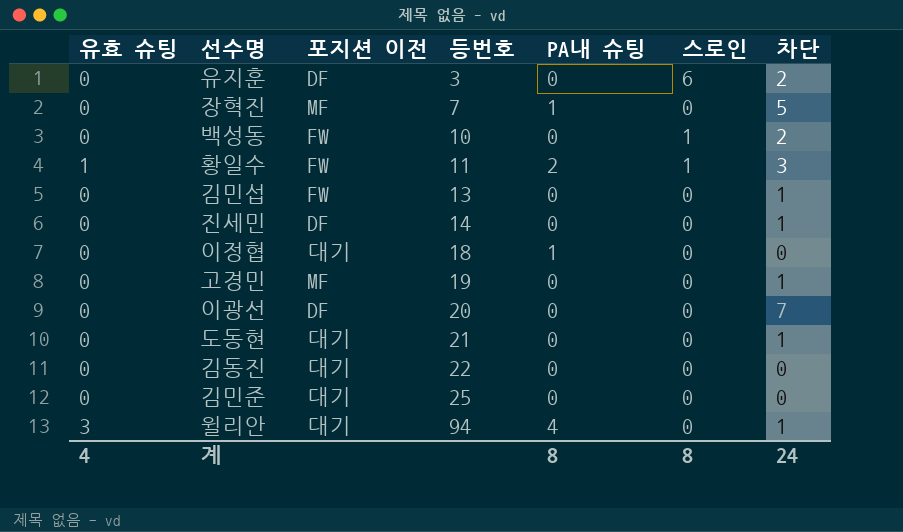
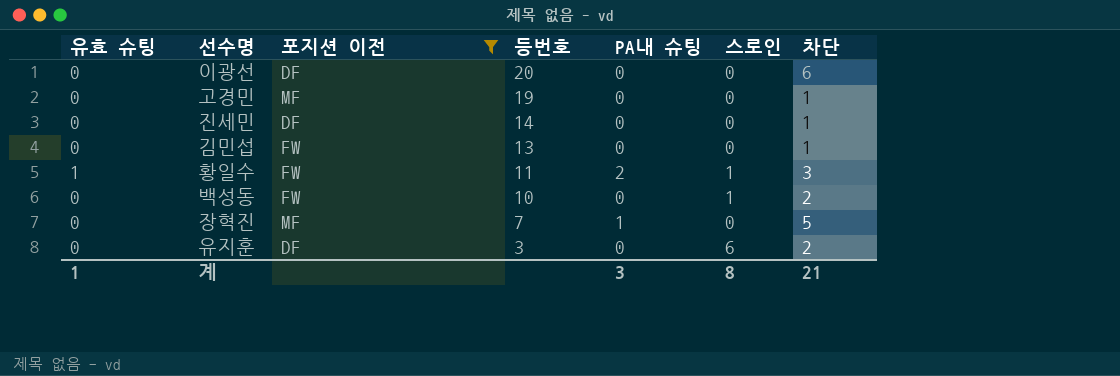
filter: none -> 포지션 이전 != 대기
row order: 등번호 ascending -> 등번호 descending
이광선 | 차단: 7 -> 6
계 | 유효 슈팅: 4 -> 1
계 | PA내 슈팅: 8 -> 3
계 | 차단: 24 -> 21

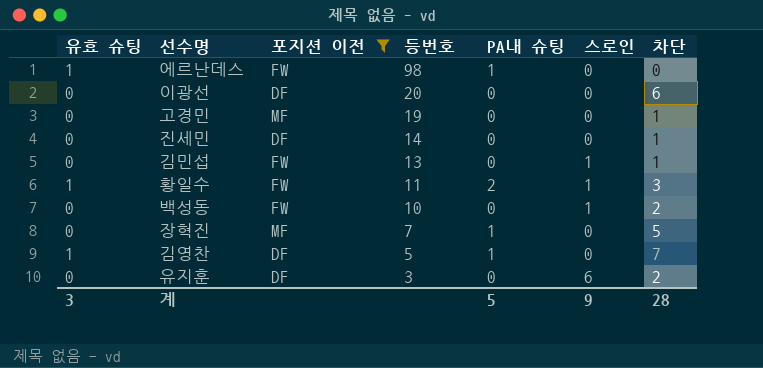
row 에르난데스: none -> 1 | FW | 98 | 1 | 0 | 0
김민섭 | 스로인: 0 -> 1
row 김영찬: none -> 1 | DF | 5 | 1 | 0 | 7
계 | 유효 슈팅: 1 -> 3
계 | PA내 슈팅: 3 -> 5
계 | 스로인: 8 -> 9
계 | 차단: 21 -> 28

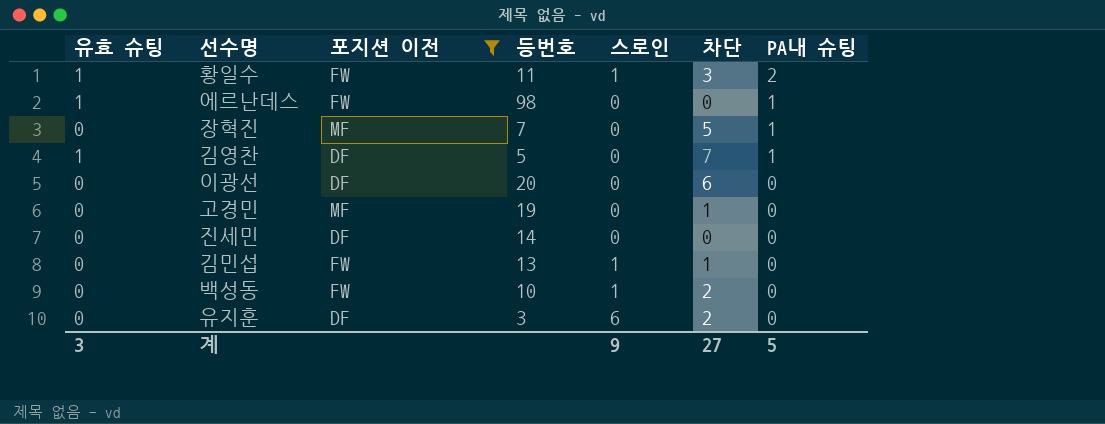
row order: 등번호 descending -> PA내 슈팅 descending
column PA내 슈팅 | position: 5 -> 7
진세민 | 차단: 1 -> 0
계 | 차단: 28 -> 27

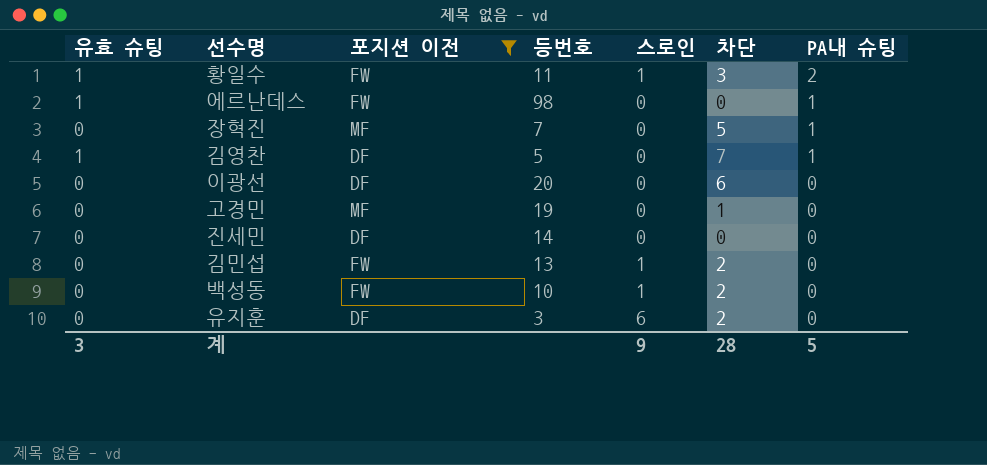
김민섭 | 차단: 1 -> 2
계 | 차단: 27 -> 28

